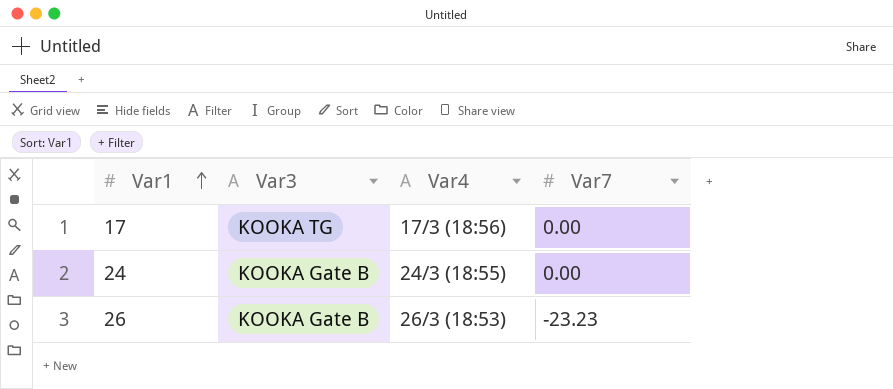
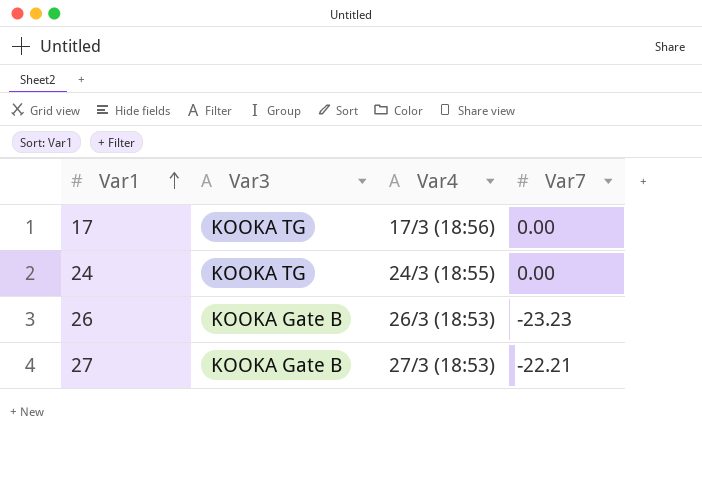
24 | Var3: KOOKA Gate B -> KOOKA TG
row 27: none -> KOOKA Gate B | 27/3 (18:53) | -22.21

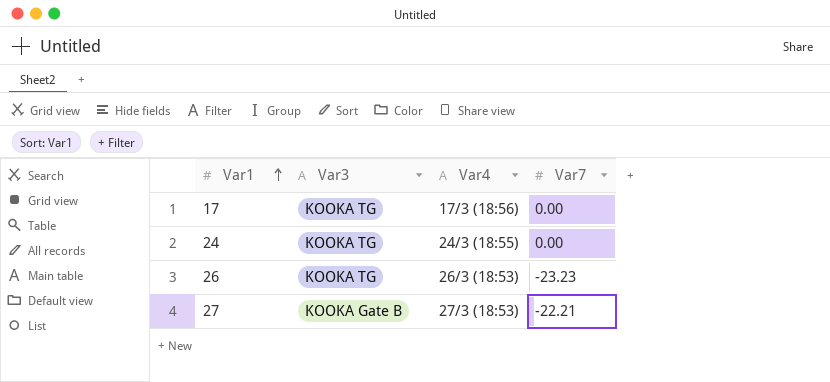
26 | Var3: KOOKA Gate B -> KOOKA TG

